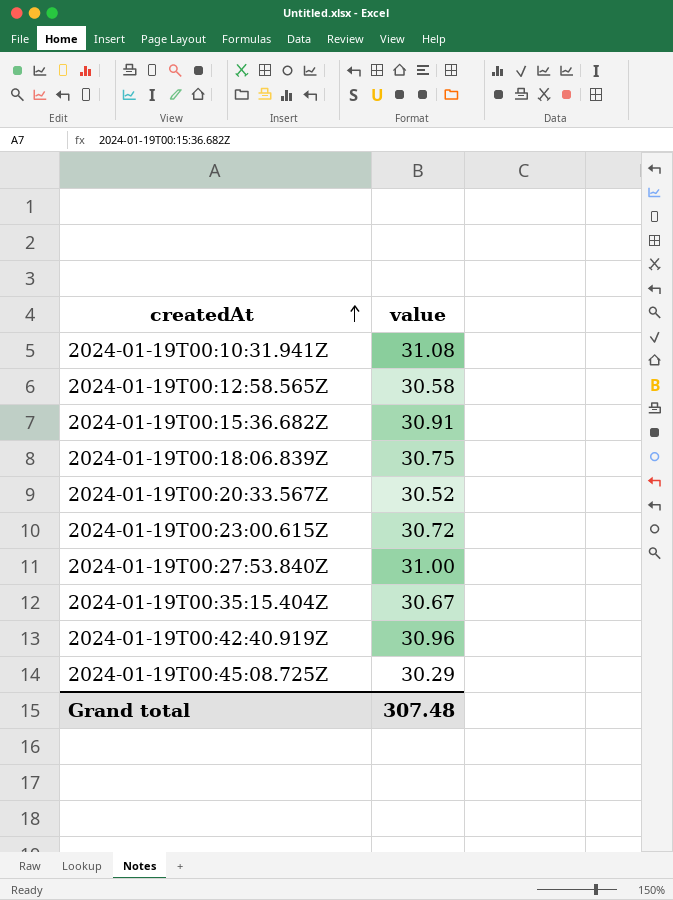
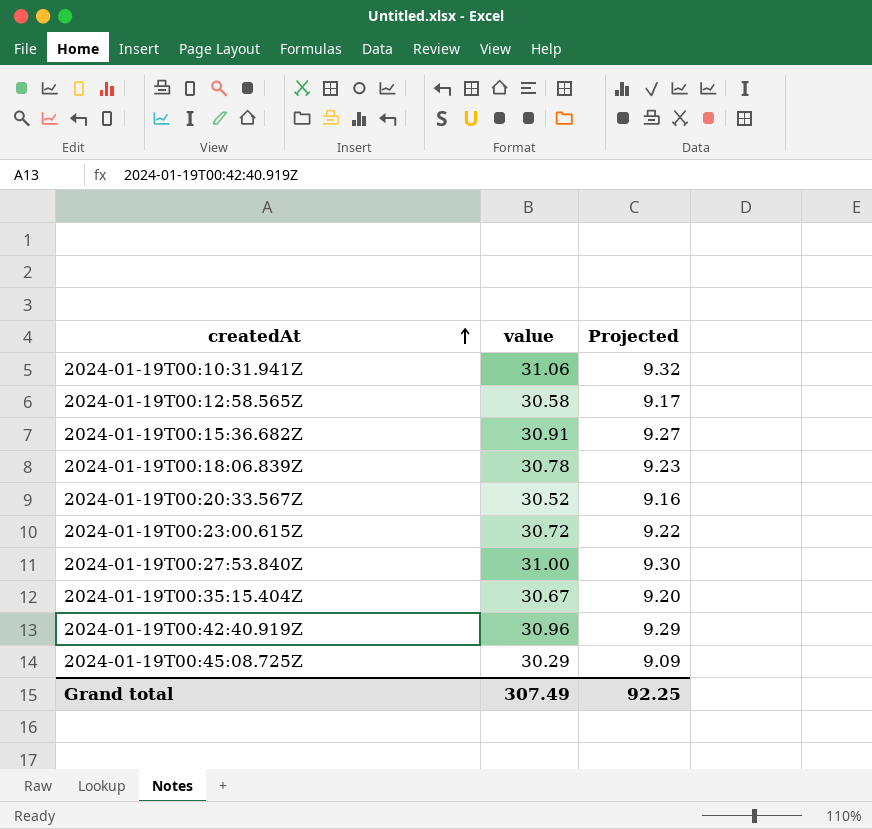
column Projected | formula: none -> [value] * 0.3
2024-01-19T00:10:31.941Z | value: 31.08 -> 31.06
2024-01-19T00:18:06.839Z | value: 30.75 -> 30.78
Grand total | value: 307.48 -> 307.49

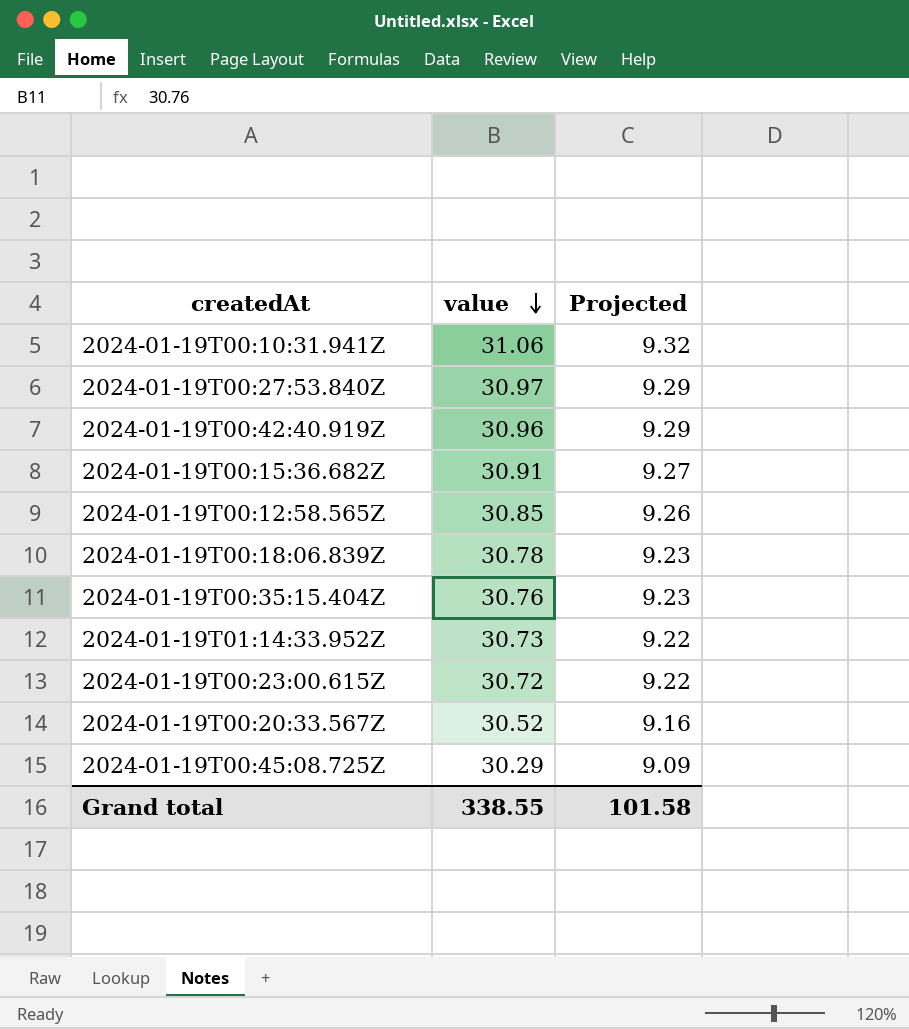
row order: createdAt ascending -> value descending
2024-01-19T00:27:53.840Z | value: 31.00 -> 30.97
2024-01-19T00:27:53.840Z | Projected: 9.30 -> 9.29
2024-01-19T00:12:58.565Z | value: 30.58 -> 30.85
2024-01-19T00:12:58.565Z | Projected: 9.17 -> 9.26
2024-01-19T00:35:15.404Z | value: 30.67 -> 30.76
2024-01-19T00:35:15.404Z | Projected: 9.20 -> 9.23
row 2024-01-19T01:14:33.952Z: none -> 30.73 | 9.22
Grand total | value: 307.49 -> 338.55
Grand total | Projected: 92.25 -> 101.58

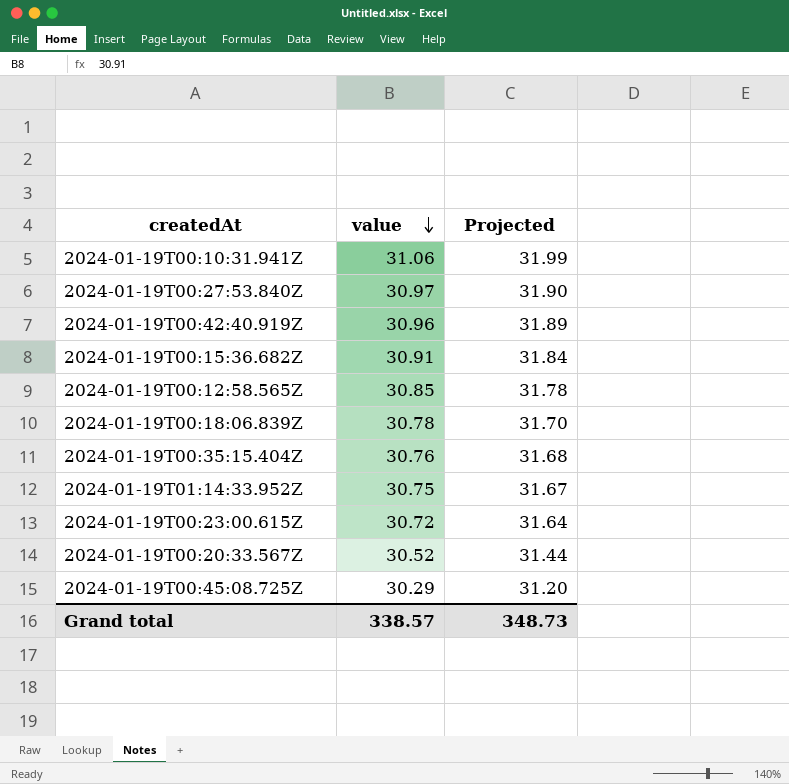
column Projected | formula: [value] * 0.3 -> [value] * 1.03
2024-01-19T01:14:33.952Z | value: 30.73 -> 30.75
Grand total | value: 338.55 -> 338.57
Grand total | Projected: 101.58 -> 348.73

